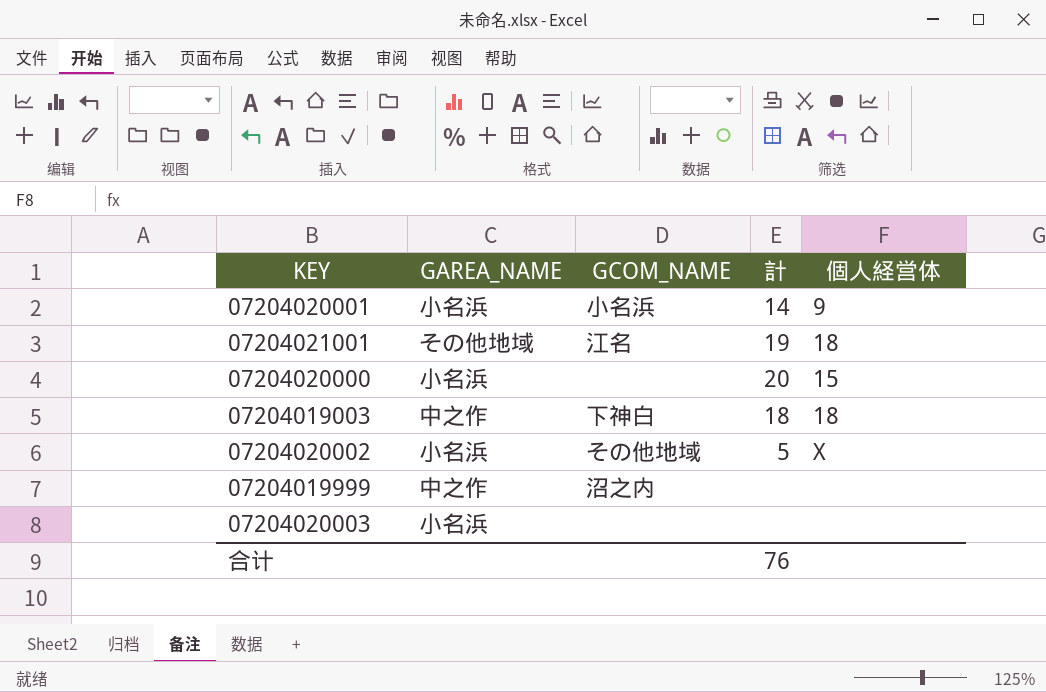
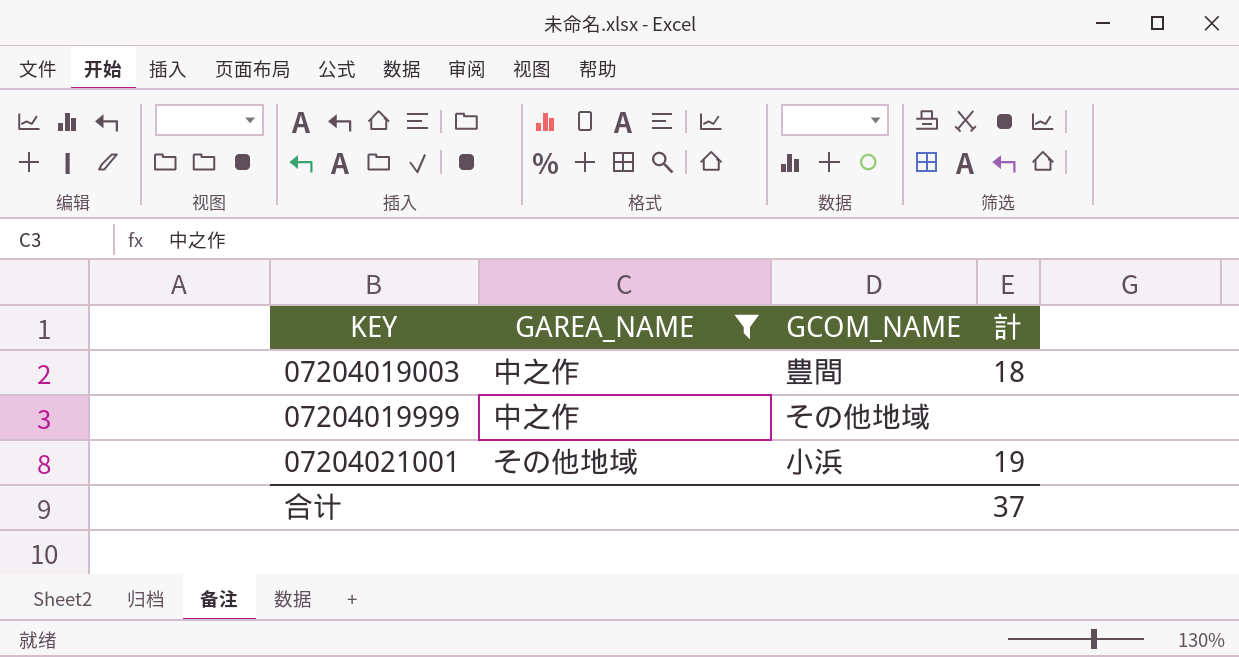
filter: none -> GAREA_NAME != 小名浜
row order: none -> KEY ascending
column 個人経営体 | position: 5 -> none
07204019003 | GCOM_NAME: 下神白 -> 豊間
07204019999 | GCOM_NAME: 沼之内 -> その他地域
07204021001 | GCOM_NAME: 江名 -> 小浜
合计 | 計: 76 -> 37

